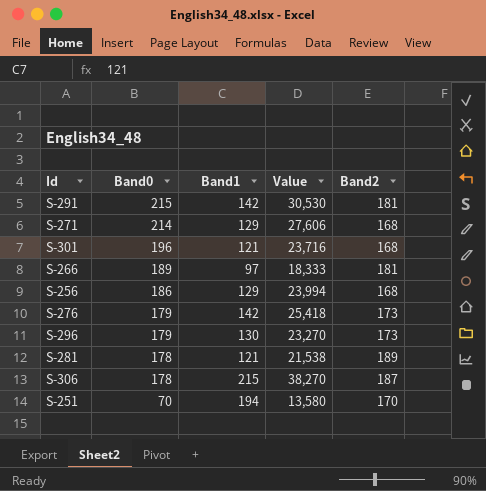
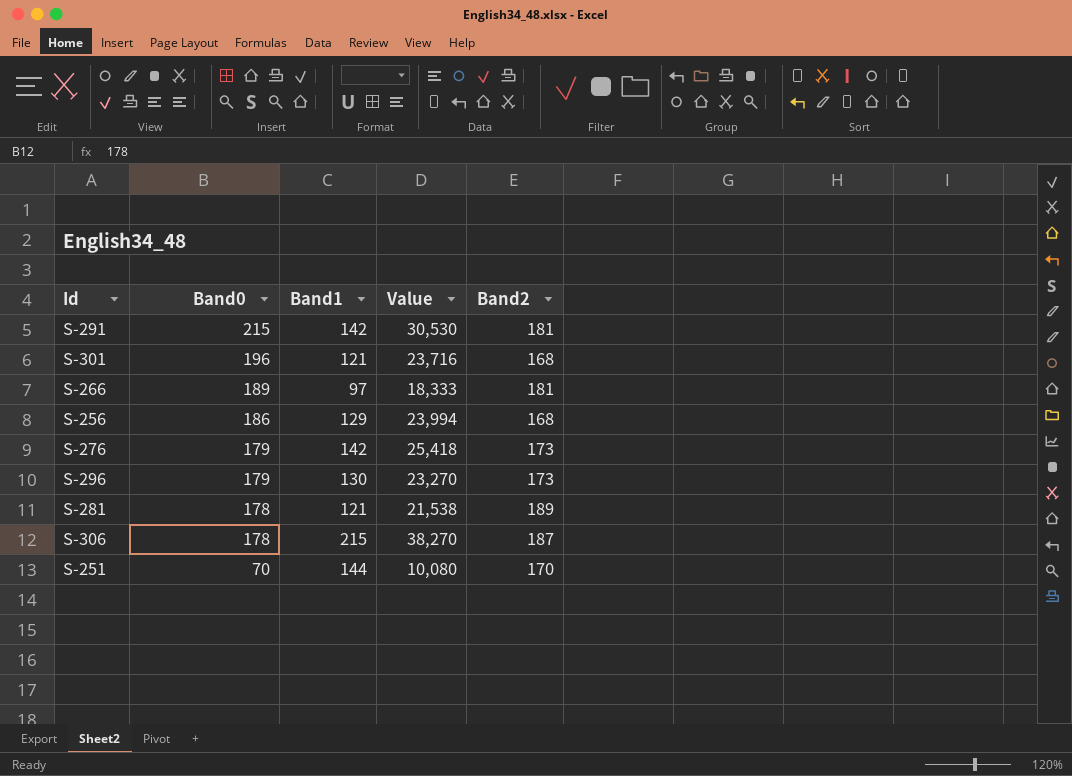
row S-271: 214 | 129 | 27,606 | 168 -> none
S-251 | Band1: 194 -> 144
S-251 | Value: 13,580 -> 10,080

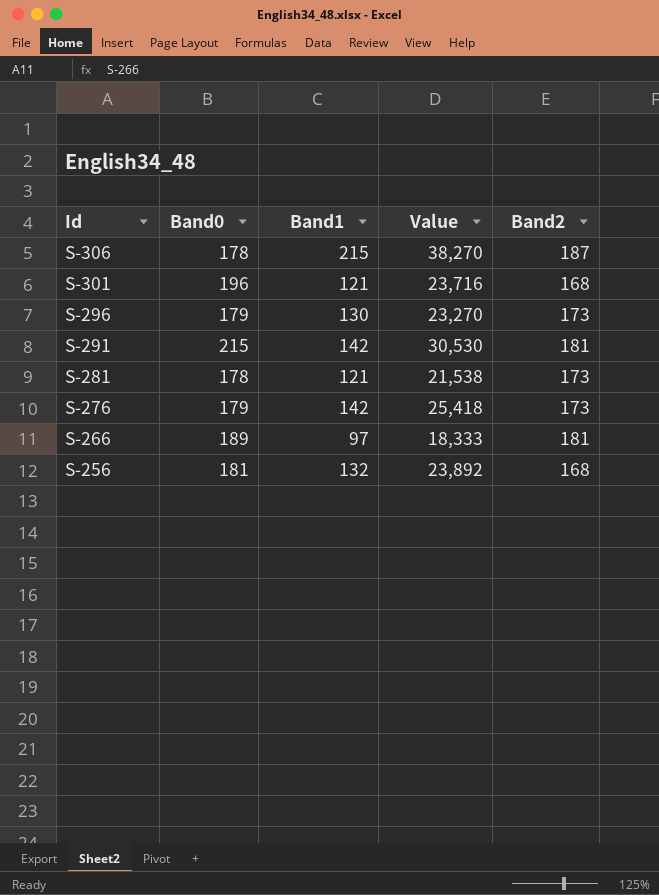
row order: Band0 descending -> Id descending
row S-251: 70 | 144 | 10,080 | 170 -> none
S-281 | Band2: 189 -> 173
S-256 | Band0: 186 -> 181
S-256 | Band1: 129 -> 132
S-256 | Value: 23,994 -> 23,892

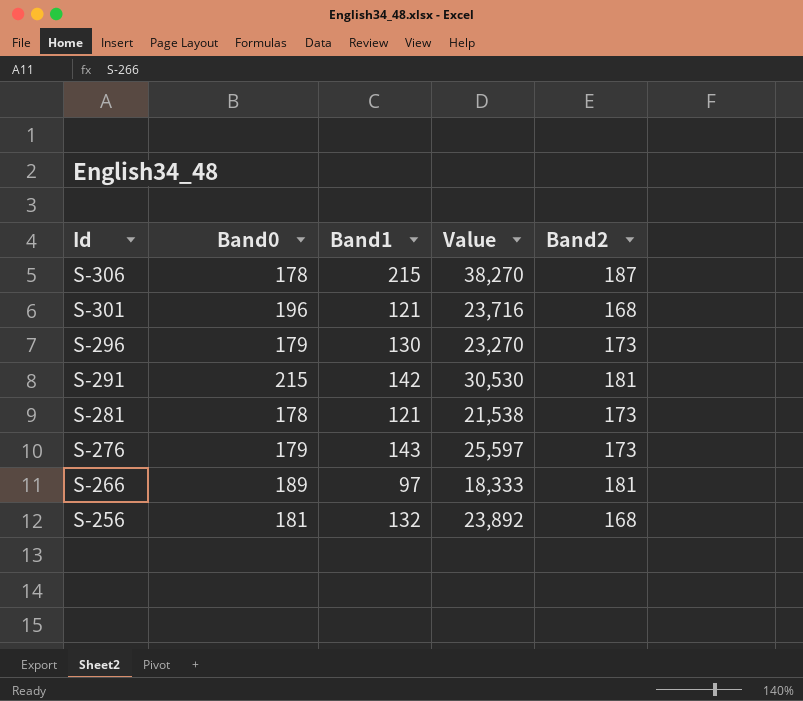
S-276 | Band1: 142 -> 143
S-276 | Value: 25,418 -> 25,597

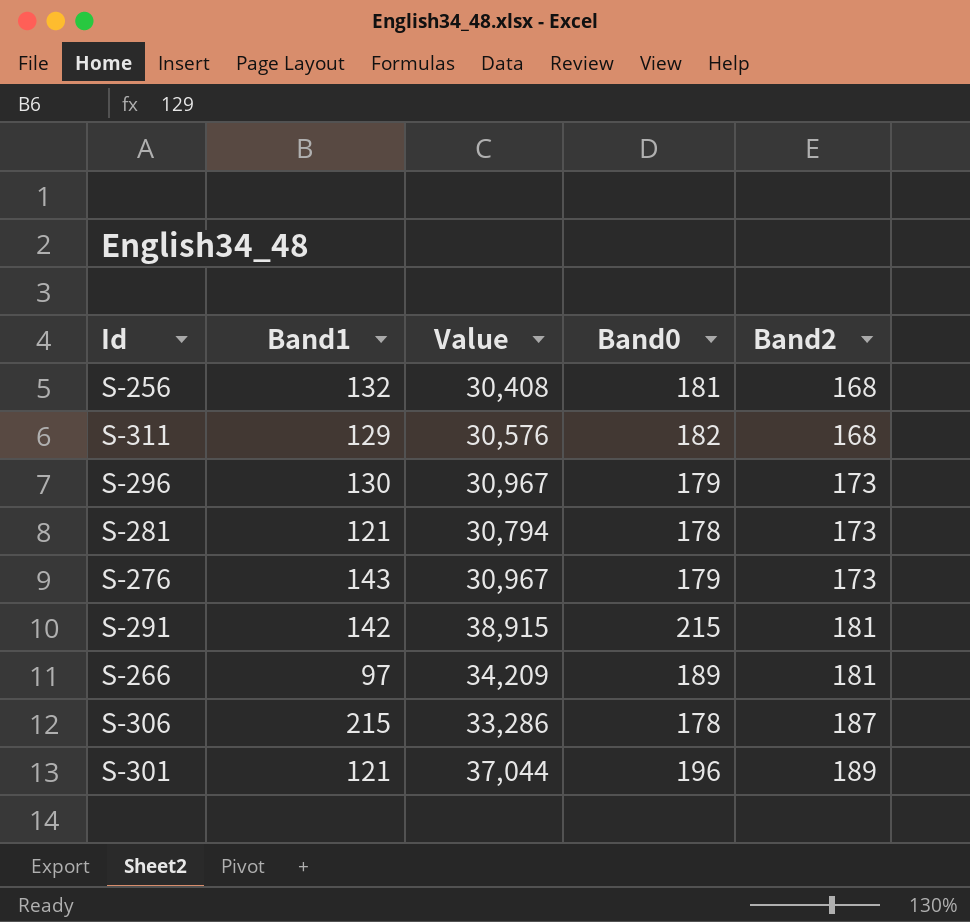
row order: Id descending -> Band2 ascending
column Value | formula: [Band0] * [Band1] -> [Band0] * [Band2]
column Band0 | position: 2 -> 4
row S-311: none -> 129 | 30,576 | 182 | 168
S-301 | Band2: 168 -> 189

